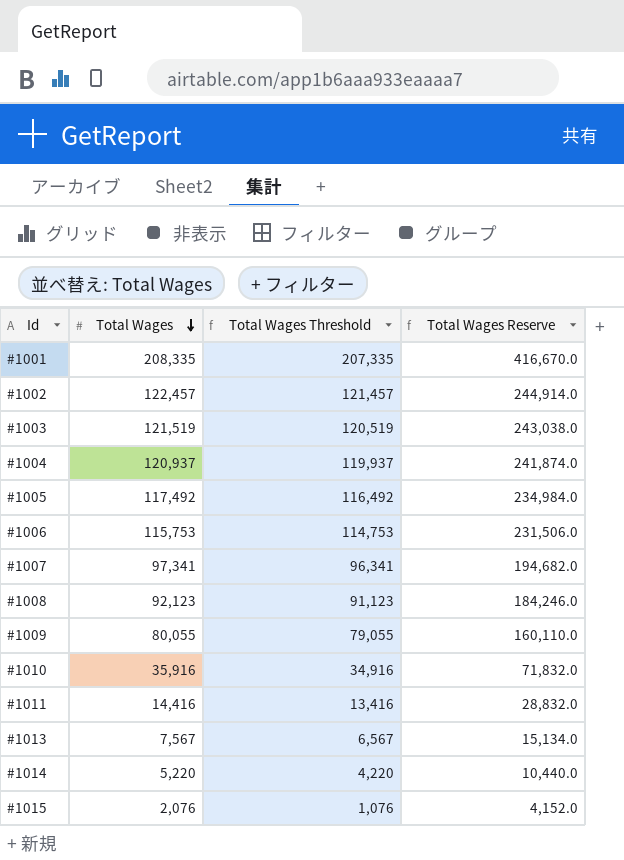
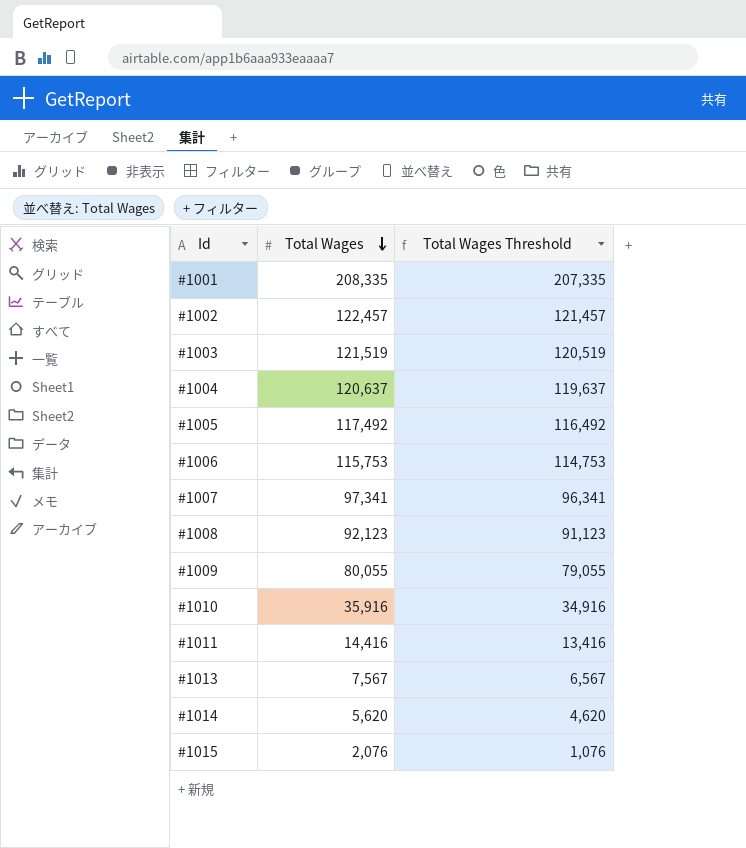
column Total Wages Reserve | formula: [Total Wages] * 2 -> none
#1004 | Total Wages: 120,937 -> 120,637
#1004 | Total Wages Threshold: 119,937 -> 119,637
#1014 | Total Wages: 5,220 -> 5,620
#1014 | Total Wages Threshold: 4,220 -> 4,620

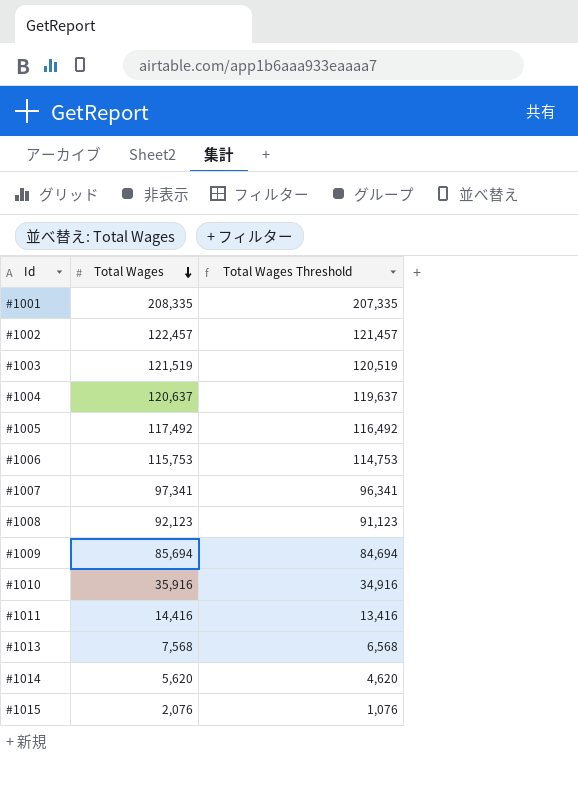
#1009 | Total Wages: 80,055 -> 85,694
#1009 | Total Wages Threshold: 79,055 -> 84,694
#1013 | Total Wages: 7,567 -> 7,568
#1013 | Total Wages Threshold: 6,567 -> 6,568

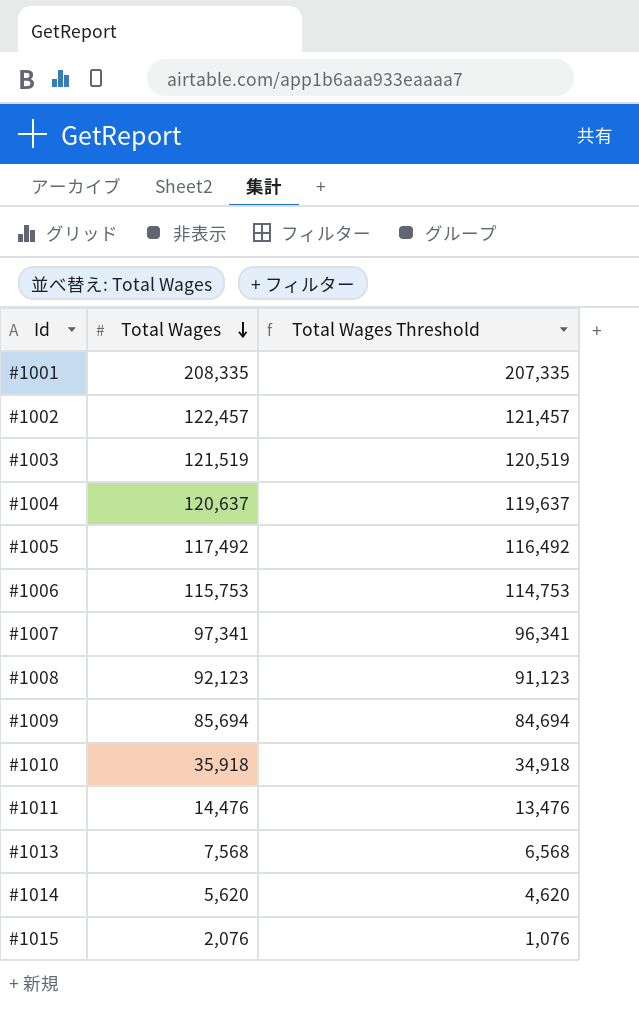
#1010 | Total Wages: 35,916 -> 35,918
#1010 | Total Wages Threshold: 34,916 -> 34,918
#1011 | Total Wages: 14,416 -> 14,476
#1011 | Total Wages Threshold: 13,416 -> 13,476

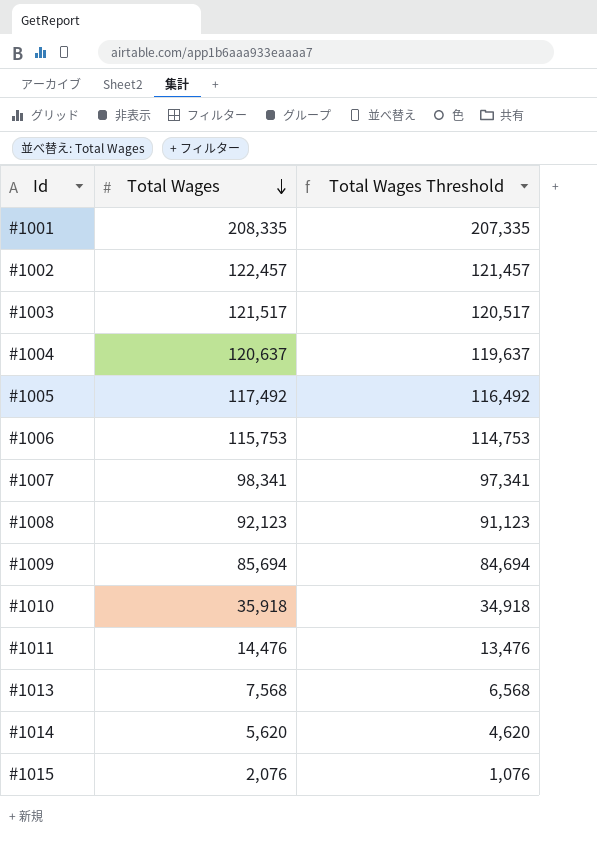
#1003 | Total Wages: 121,519 -> 121,517
#1003 | Total Wages Threshold: 120,519 -> 120,517
#1007 | Total Wages: 97,341 -> 98,341
#1007 | Total Wages Threshold: 96,341 -> 97,341

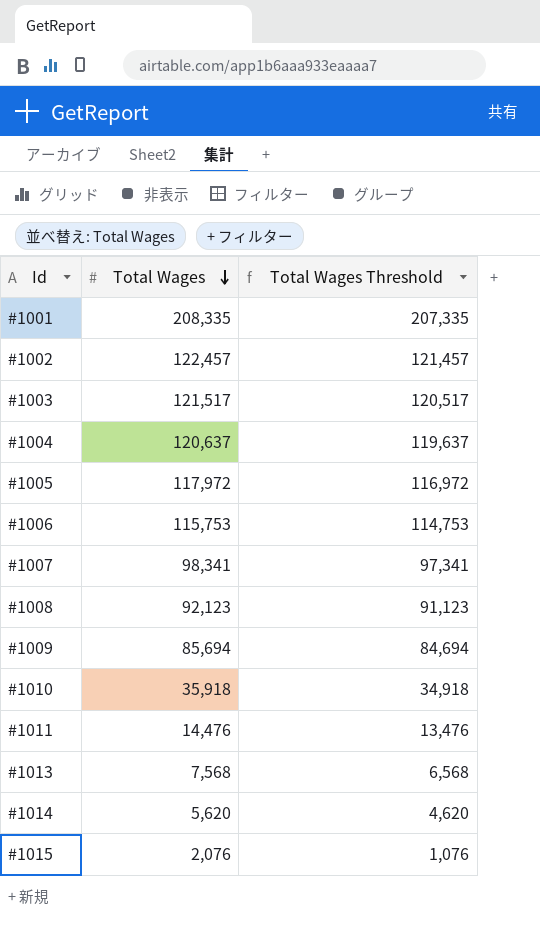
#1005 | Total Wages: 117,492 -> 117,972
#1005 | Total Wages Threshold: 116,492 -> 116,972

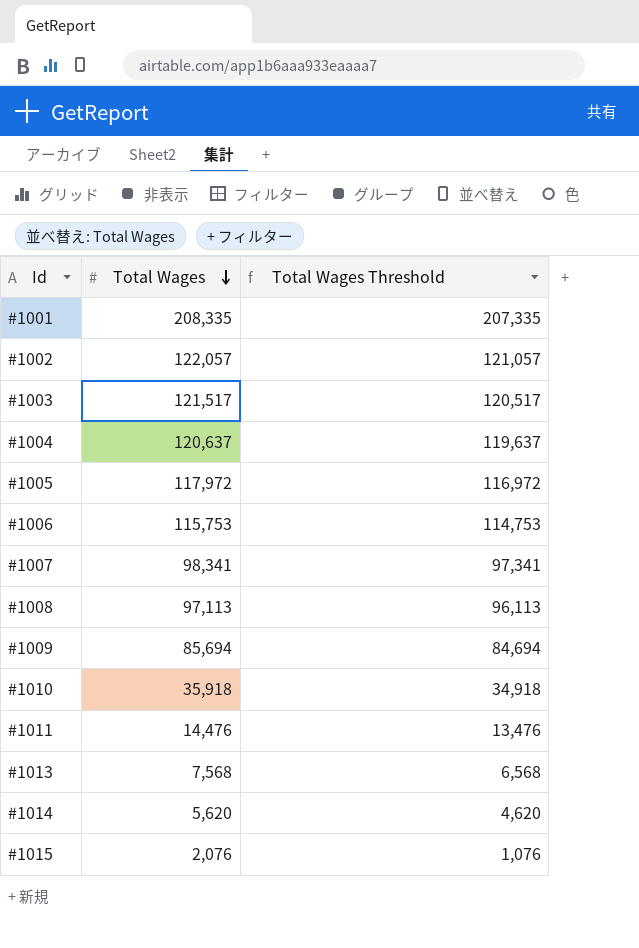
#1002 | Total Wages: 122,457 -> 122,057
#1002 | Total Wages Threshold: 121,457 -> 121,057
#1008 | Total Wages: 92,123 -> 97,113
#1008 | Total Wages Threshold: 91,123 -> 96,113

